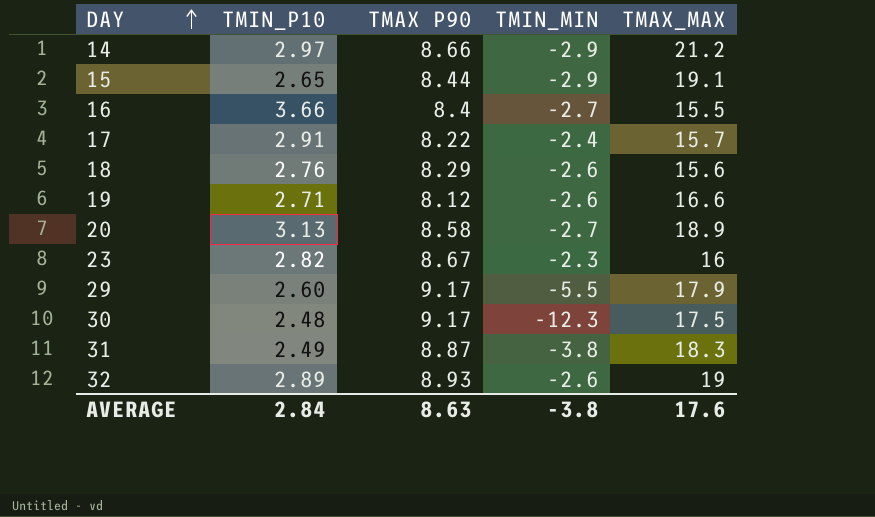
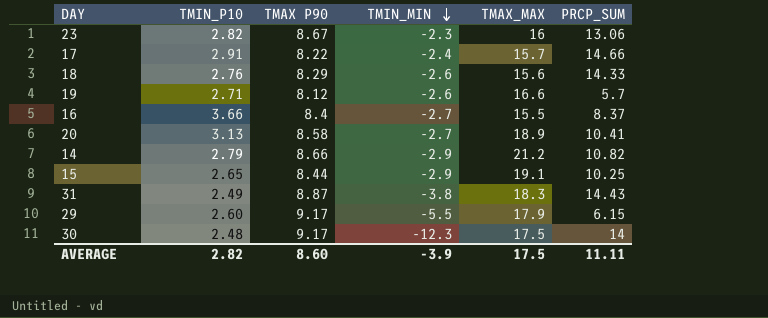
row order: DAY ascending -> TMIN_MIN descending
column PRCP_SUM | position: none -> 6
row 32: 2.89 | 8.93 | -2.6 | 19 -> none
14 | TMIN_P10: 2.97 -> 2.79
AVERAGE | TMIN_P10: 2.84 -> 2.82
AVERAGE | TMAX P90: 8.63 -> 8.60
AVERAGE | TMIN_MIN: -3.8 -> -3.9
AVERAGE | TMAX_MAX: 17.6 -> 17.5

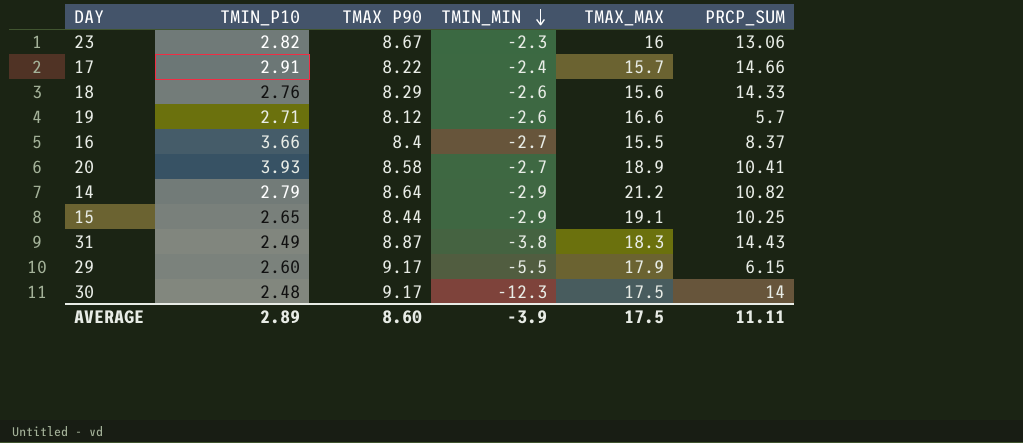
20 | TMIN_P10: 3.13 -> 3.93
14 | TMAX P90: 8.66 -> 8.64
AVERAGE | TMIN_P10: 2.82 -> 2.89

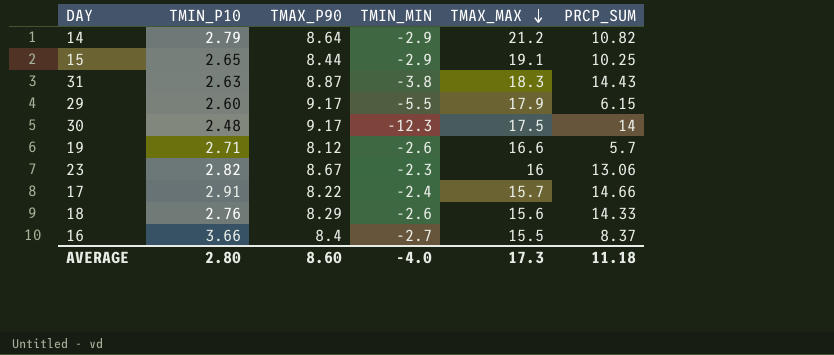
row order: TMIN_MIN descending -> TMAX_MAX descending
column name: TMAX P90 -> TMAX_P90
row 20: 3.93 | 8.58 | -2.7 | 18.9 | 10.41 -> none
31 | TMIN_P10: 2.49 -> 2.63
AVERAGE | TMIN_P10: 2.89 -> 2.80
AVERAGE | TMIN_MIN: -3.9 -> -4.0
AVERAGE | TMAX_MAX: 17.5 -> 17.3
AVERAGE | PRCP_SUM: 11.11 -> 11.18

